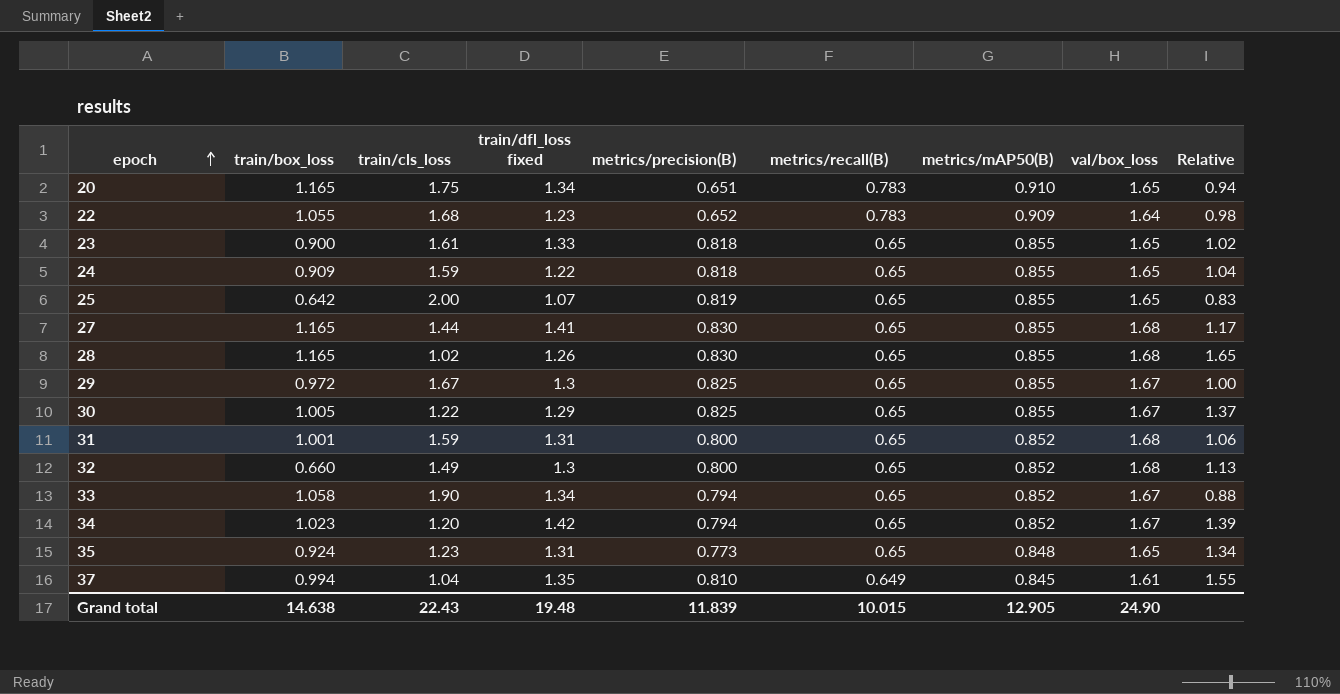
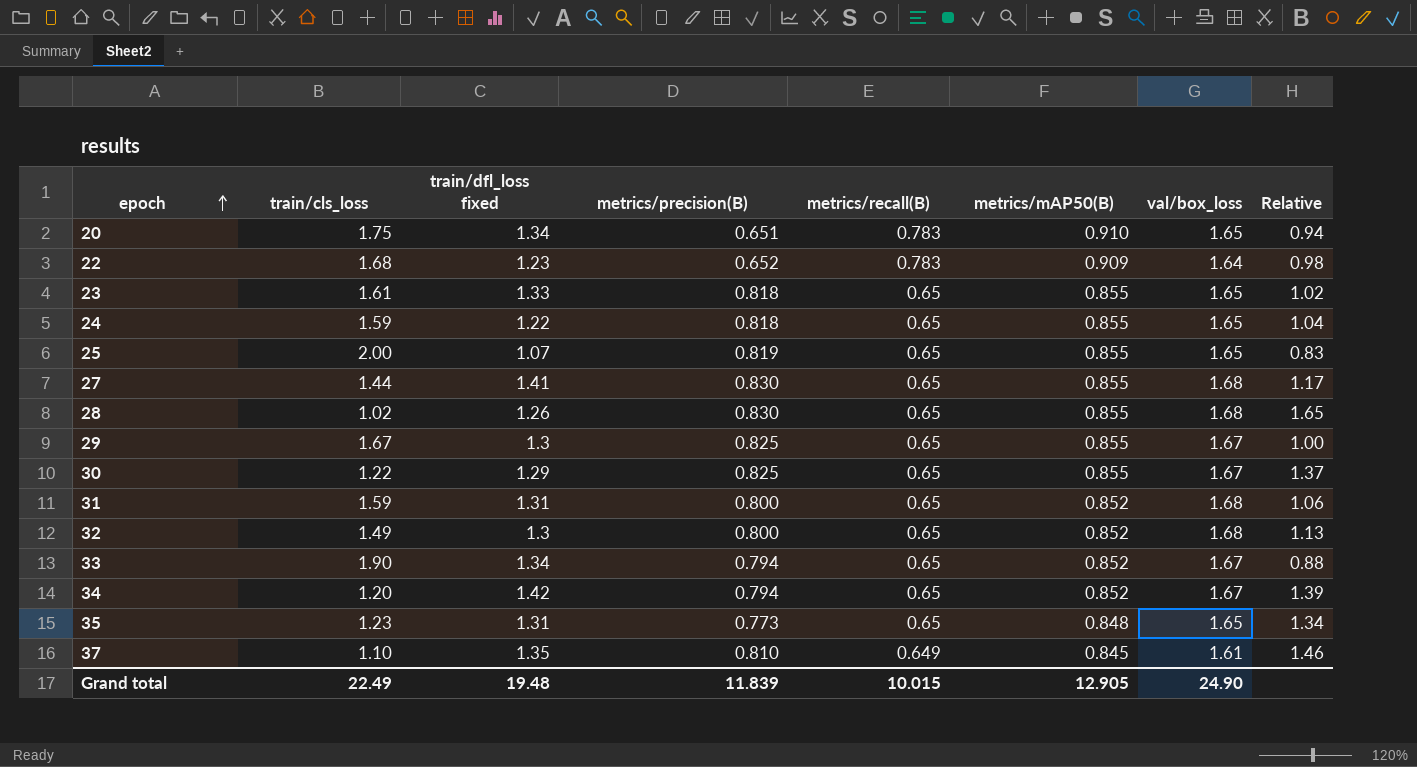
column train/box_loss | position: 2 -> none
37 | train/cls_loss: 1.04 -> 1.10
37 | Relative: 1.55 -> 1.46
Grand total | train/cls_loss: 22.43 -> 22.49

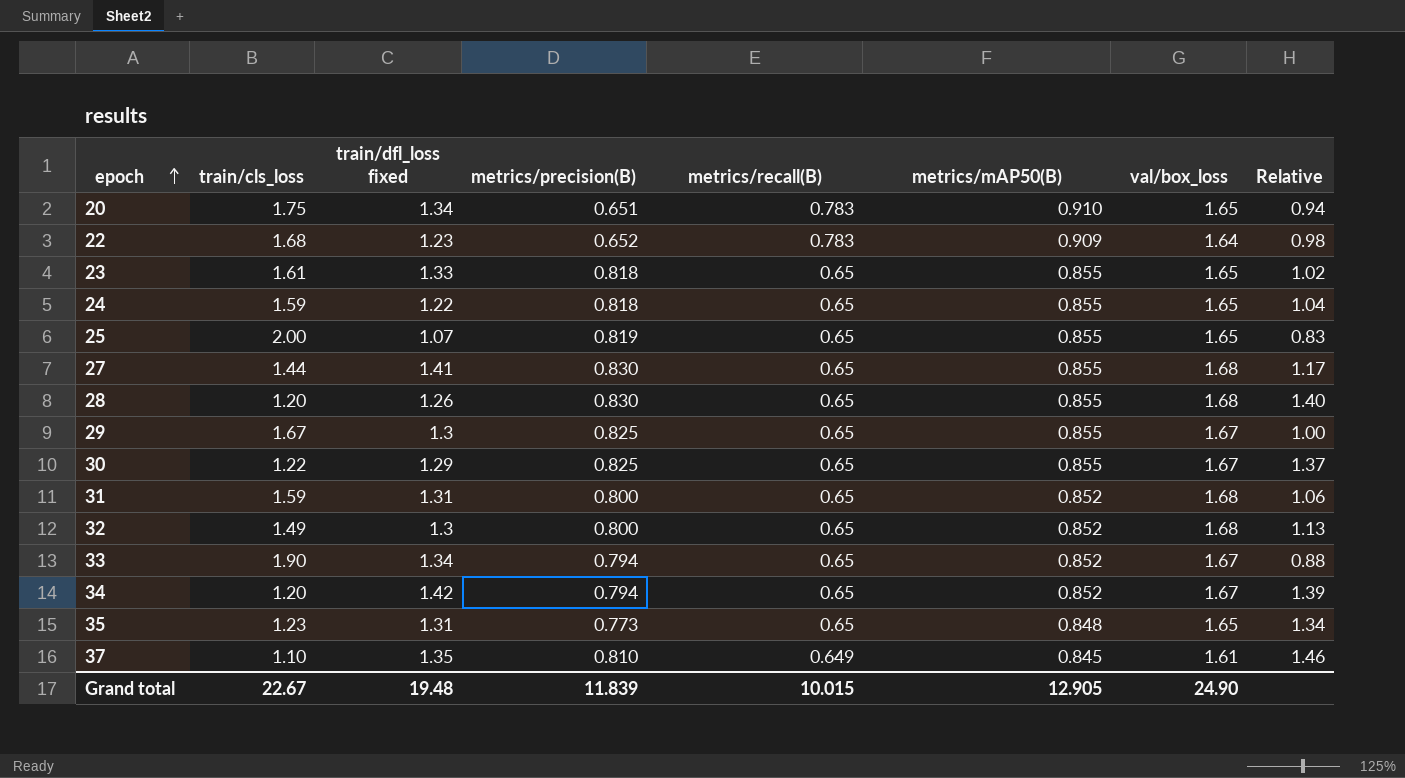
28 | train/cls_loss: 1.02 -> 1.20
28 | Relative: 1.65 -> 1.40
Grand total | train/cls_loss: 22.49 -> 22.67

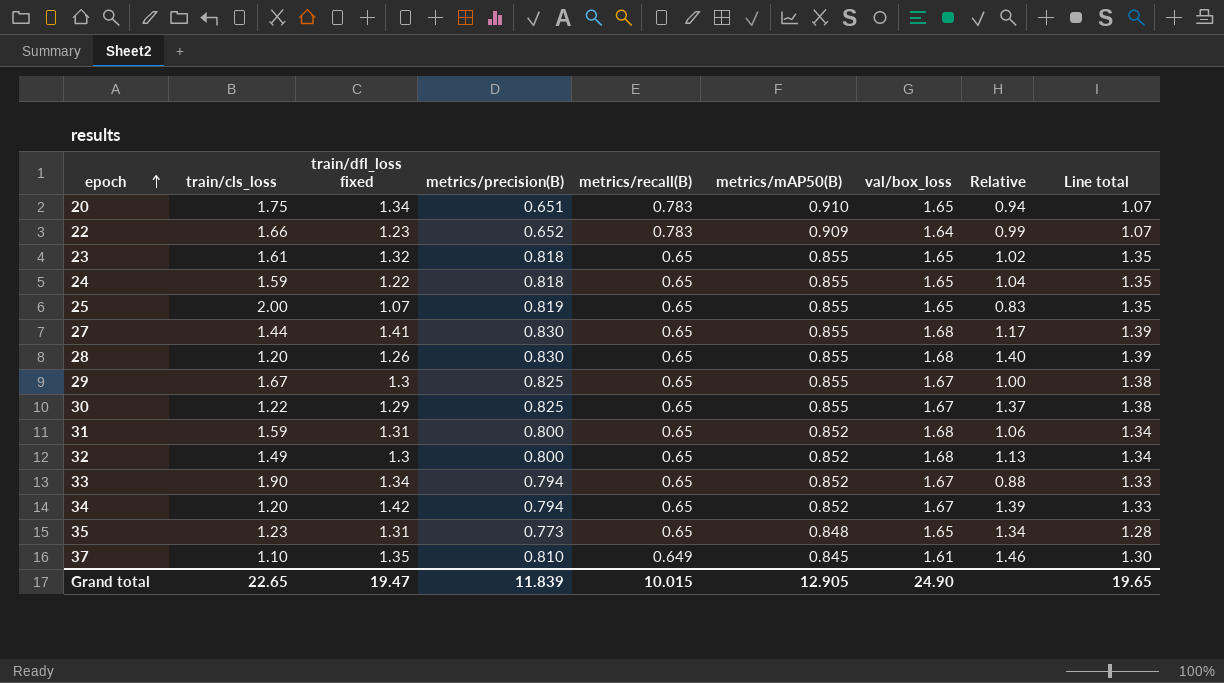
column Line total | formula: none -> [metrics/precision(B)] * [val/box_loss]
22 | train/cls_loss: 1.68 -> 1.66
22 | Relative: 0.98 -> 0.99
23 | train/dfl_loss fixed: 1.33 -> 1.32
Grand total | train/cls_loss: 22.67 -> 22.65
Grand total | train/dfl_loss fixed: 19.48 -> 19.47

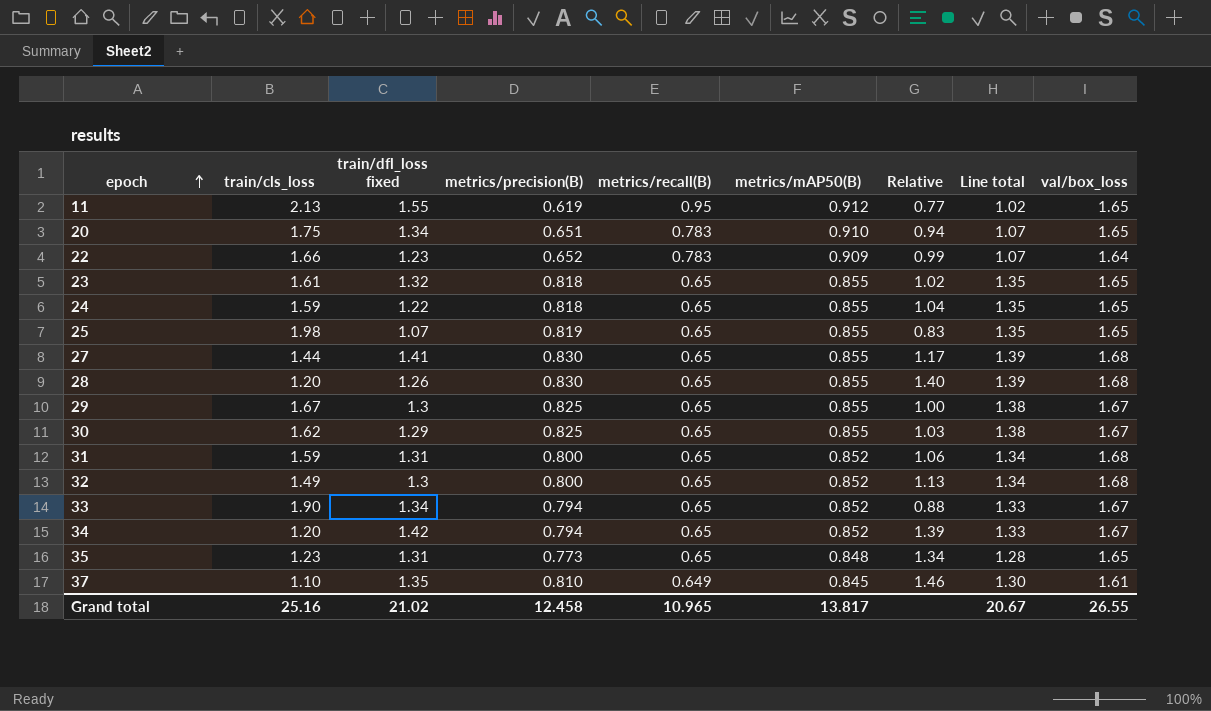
column val/box_loss | position: 7 -> 9
row 11: none -> 2.13 | 1.55 | 0.619 | 0.95 | 0.912 | 0.77 | 1.02 | 1.65
25 | train/cls_loss: 2.00 -> 1.98
30 | train/cls_loss: 1.22 -> 1.62
30 | Relative: 1.37 -> 1.03
Grand total | train/cls_loss: 22.65 -> 25.16
Grand total | train/dfl_loss fixed: 19.47 -> 21.02
Grand total | metrics/precision(B): 11.839 -> 12.458
Grand total | metrics/recall(B): 10.015 -> 10.965
Grand total | metrics/mAP50(B): 12.905 -> 13.817
Grand total | Line total: 19.65 -> 20.67
Grand total | val/box_loss: 24.90 -> 26.55

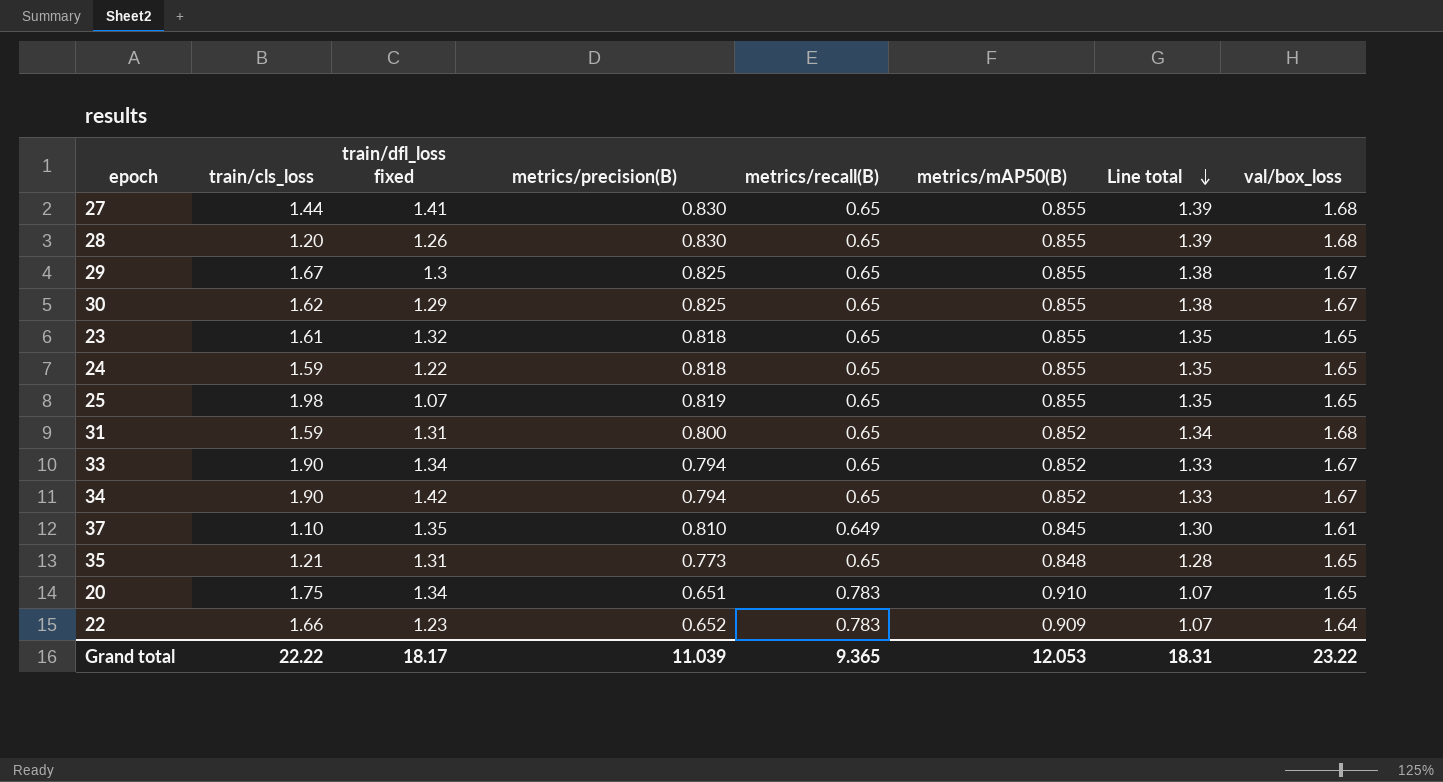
row order: epoch ascending -> Line total descending
column Relative | formula: [val/box_loss] / [train/cls_loss] -> none
row 11: 2.13 | 1.55 | 0.619 | 0.95 | 0.912 | 0.77 | 1.02 | 1.65 -> none
row 32: 1.49 | 1.3 | 0.800 | 0.65 | 0.852 | 1.13 | 1.34 | 1.68 -> none
34 | train/cls_loss: 1.20 -> 1.90
35 | train/cls_loss: 1.23 -> 1.21
Grand total | train/cls_loss: 25.16 -> 22.22
Grand total | train/dfl_loss fixed: 21.02 -> 18.17
Grand total | metrics/precision(B): 12.458 -> 11.039
Grand total | metrics/recall(B): 10.965 -> 9.365
Grand total | metrics/mAP50(B): 13.817 -> 12.053
Grand total | Line total: 20.67 -> 18.31
Grand total | val/box_loss: 26.55 -> 23.22

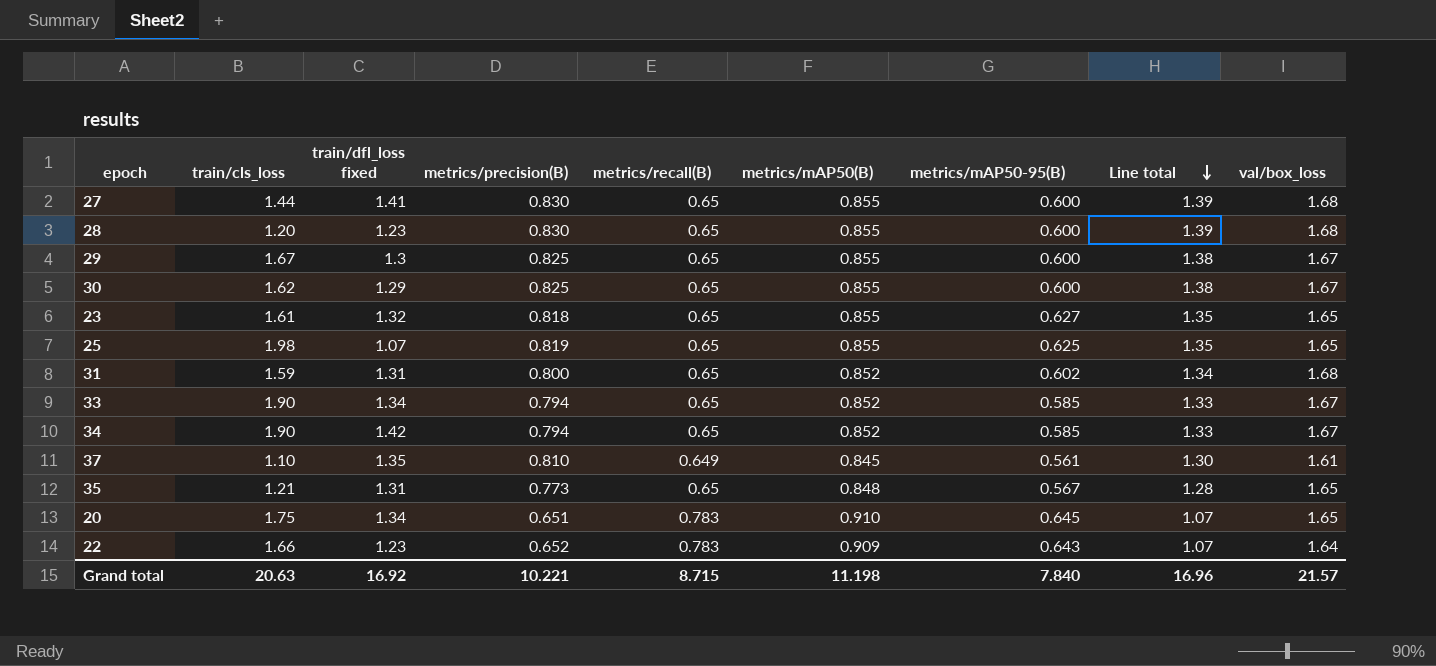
column metrics/mAP50-95(B) | position: none -> 7
row 24: 1.59 | 1.22 | 0.818 | 0.65 | 0.855 | 1.35 | 1.65 -> none
28 | train/dfl_loss fixed: 1.26 -> 1.23
Grand total | train/cls_loss: 22.22 -> 20.63
Grand total | train/dfl_loss fixed: 18.17 -> 16.92
Grand total | metrics/precision(B): 11.039 -> 10.221
Grand total | metrics/recall(B): 9.365 -> 8.715
Grand total | metrics/mAP50(B): 12.053 -> 11.198
Grand total | Line total: 18.31 -> 16.96
Grand total | val/box_loss: 23.22 -> 21.57

